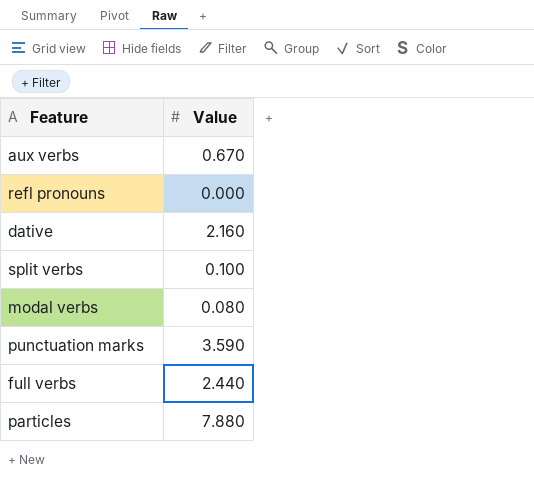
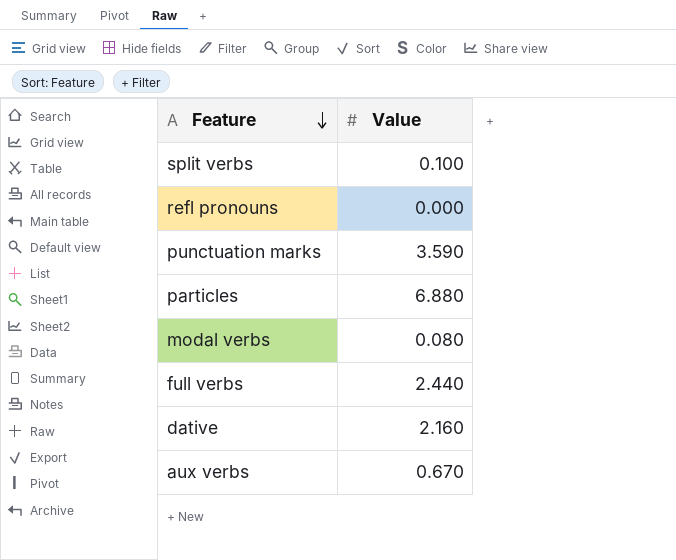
row order: none -> Feature descending
particles | Value: 7.880 -> 6.880

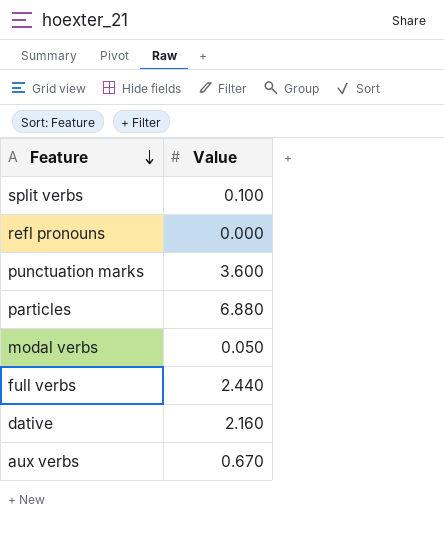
punctuation marks | Value: 3.590 -> 3.600
modal verbs | Value: 0.080 -> 0.050

